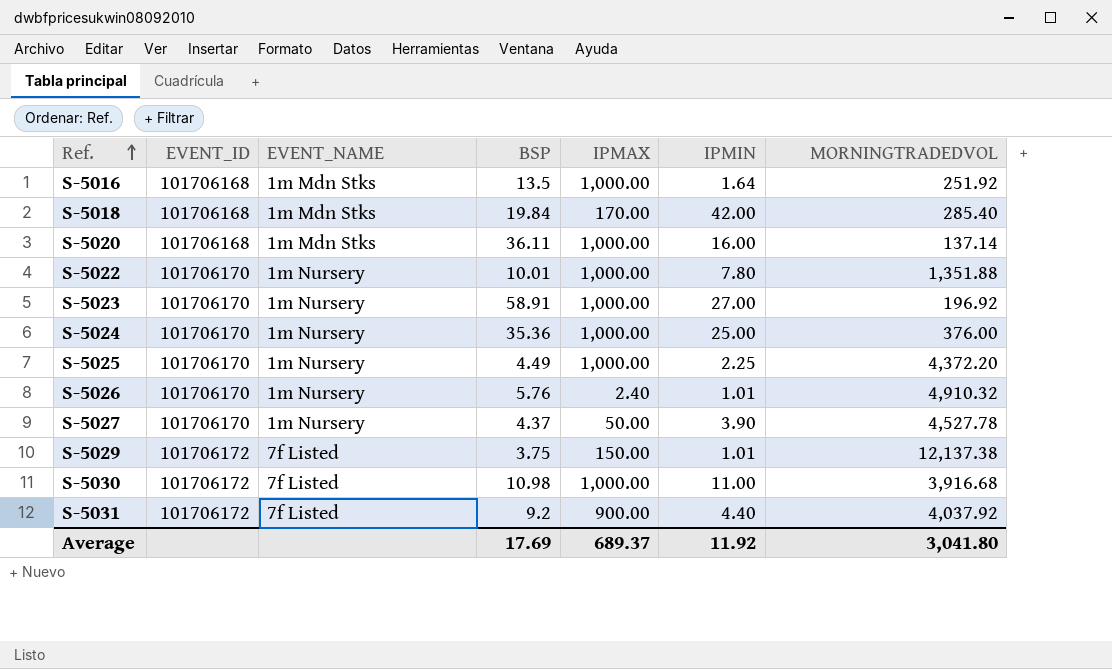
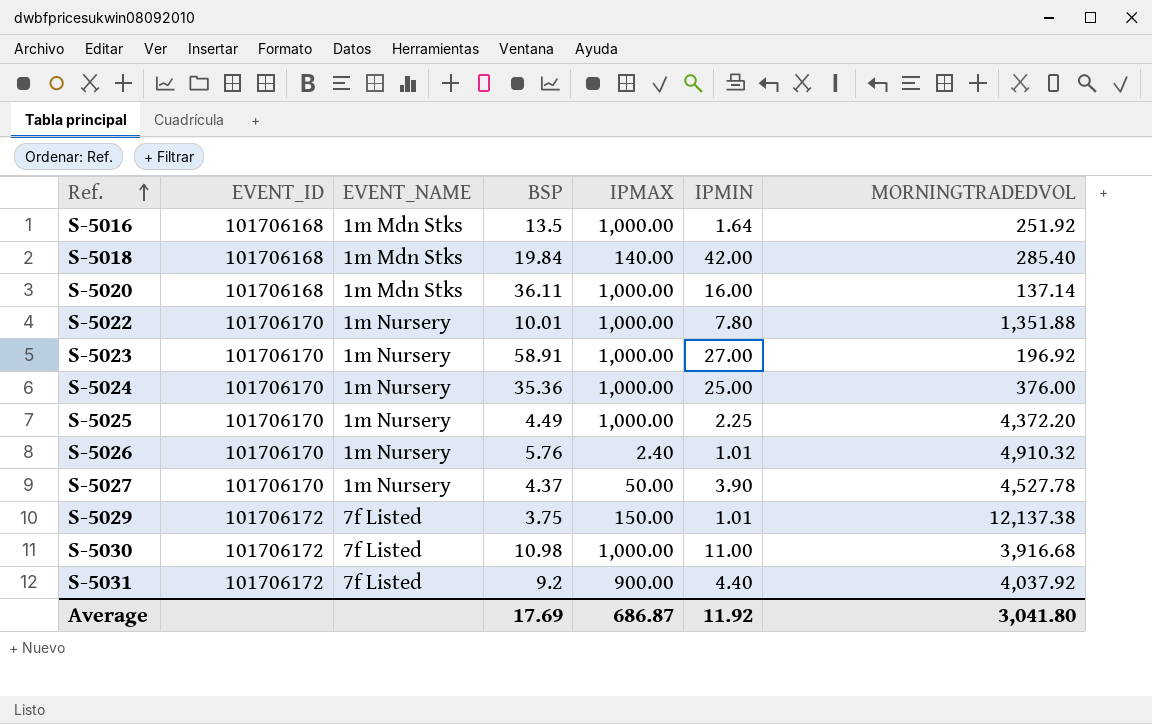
S-5018 | IPMAX: 170.00 -> 140.00
Average | IPMAX: 689.37 -> 686.87

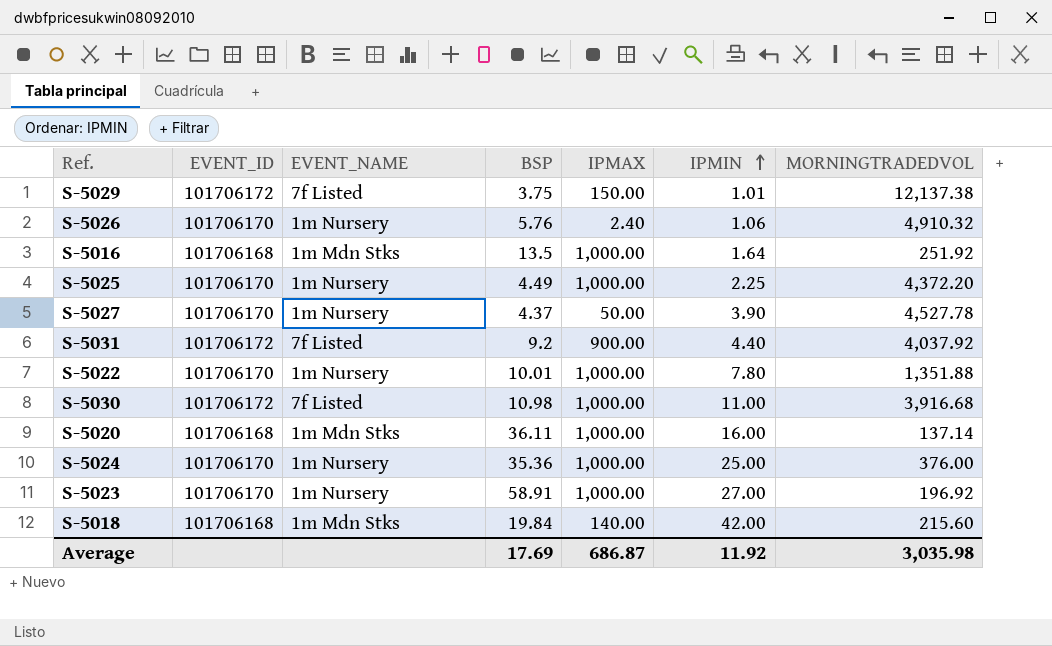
row order: Ref. ascending -> IPMIN ascending
S-5026 | IPMIN: 1.01 -> 1.06
S-5018 | MORNINGTRADEDVOL: 285.40 -> 215.60
Average | MORNINGTRADEDVOL: 3,041.80 -> 3,035.98

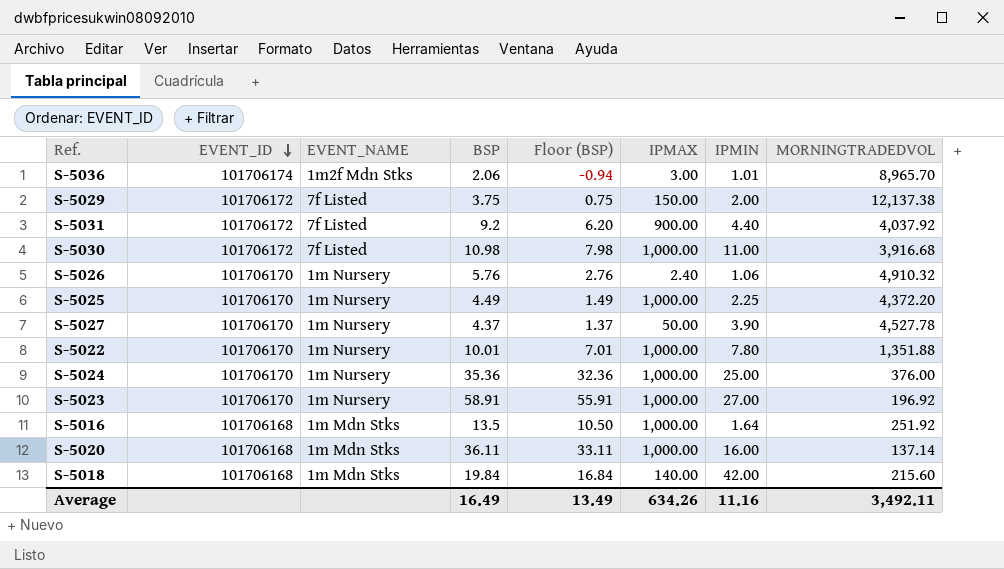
row order: IPMIN ascending -> EVENT_ID descending
column Floor (BSP) | formula: none -> [BSP] - 3
row S-5036: none -> 101706174 | 1m2f Mdn Stks | 2.06 | -0.94 | 3.00 | 1.01 | 8,965.70
S-5029 | IPMIN: 1.01 -> 2.00
Average | BSP: 17.69 -> 16.49
Average | IPMAX: 686.87 -> 634.26
Average | IPMIN: 11.92 -> 11.16
Average | MORNINGTRADEDVOL: 3,035.98 -> 3,492.11

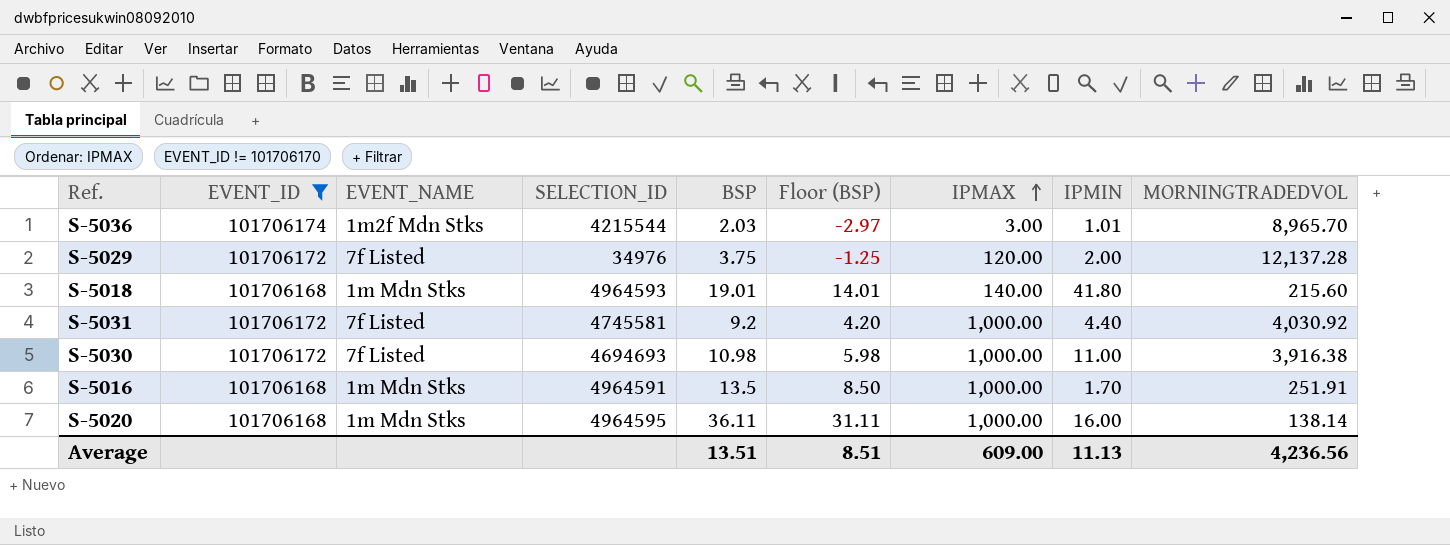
filter: none -> EVENT_ID != 101706170
row order: EVENT_ID descending -> IPMAX ascending
column SELECTION_ID | position: none -> 4
column Floor (BSP) | formula: [BSP] - 3 -> [BSP] - 5
S-5036 | BSP: 2.06 -> 2.03
S-5029 | IPMAX: 150.00 -> 120.00
S-5029 | MORNINGTRADEDVOL: 12,137.38 -> 12,137.28
S-5018 | BSP: 19.84 -> 19.01
S-5018 | IPMIN: 42.00 -> 41.80
S-5031 | IPMAX: 900.00 -> 1,000.00
S-5031 | MORNINGTRADEDVOL: 4,037.92 -> 4,030.92
S-5030 | MORNINGTRADEDVOL: 3,916.68 -> 3,916.38
S-5016 | IPMIN: 1.64 -> 1.70
S-5016 | MORNINGTRADEDVOL: 251.92 -> 251.91
S-5020 | MORNINGTRADEDVOL: 137.14 -> 138.14
Average | BSP: 16.49 -> 13.51
Average | Floor (BSP): 13.49 -> 8.51
Average | IPMAX: 634.26 -> 609.00
Average | IPMIN: 11.16 -> 11.13
Average | MORNINGTRADEDVOL: 3,492.11 -> 4,236.56

